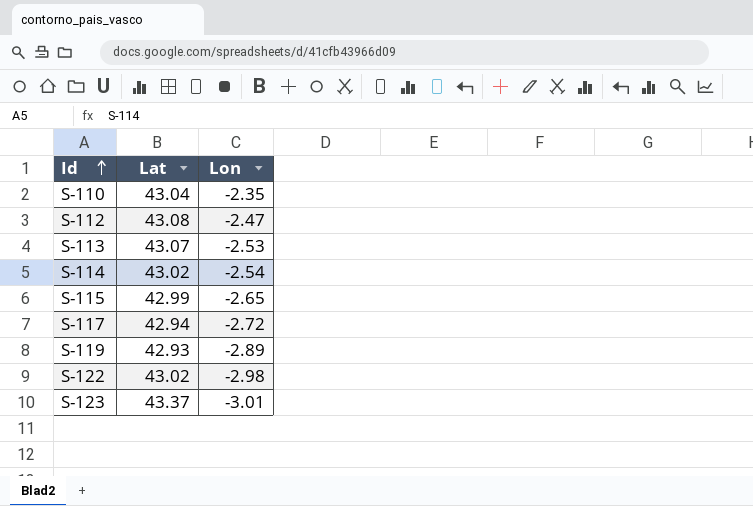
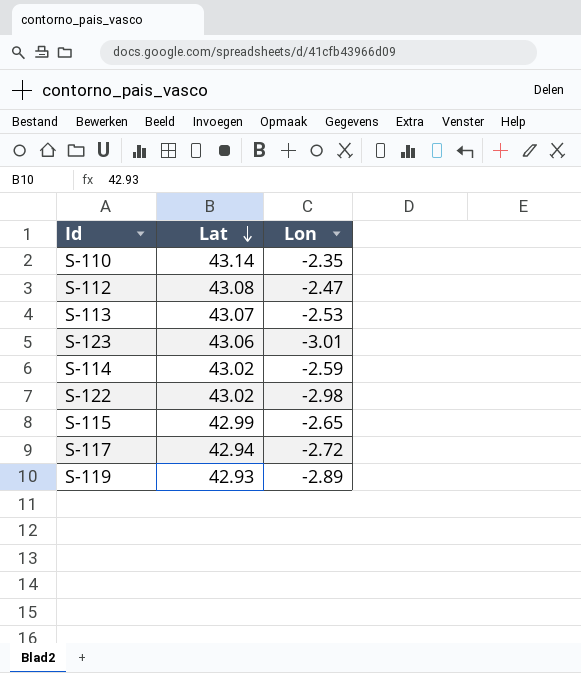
row order: Id ascending -> Lat descending
S-110 | Lat: 43.04 -> 43.14
S-123 | Lat: 43.37 -> 43.06
S-114 | Lon: -2.54 -> -2.59

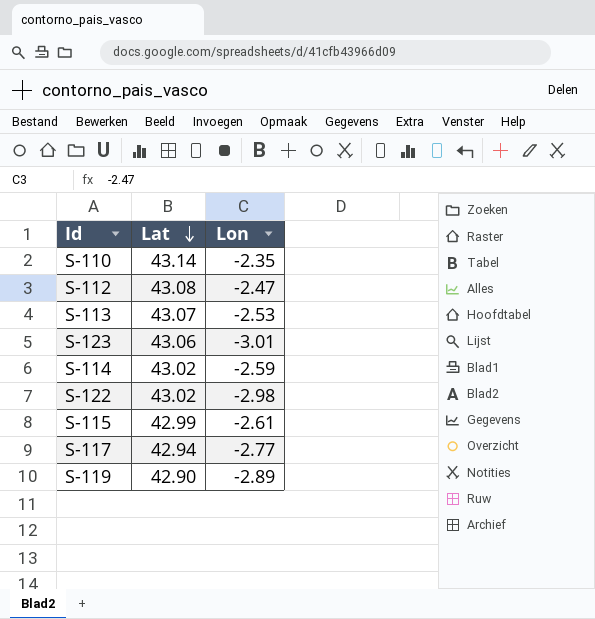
S-115 | Lon: -2.65 -> -2.61
S-117 | Lon: -2.72 -> -2.77
S-119 | Lat: 42.93 -> 42.90

